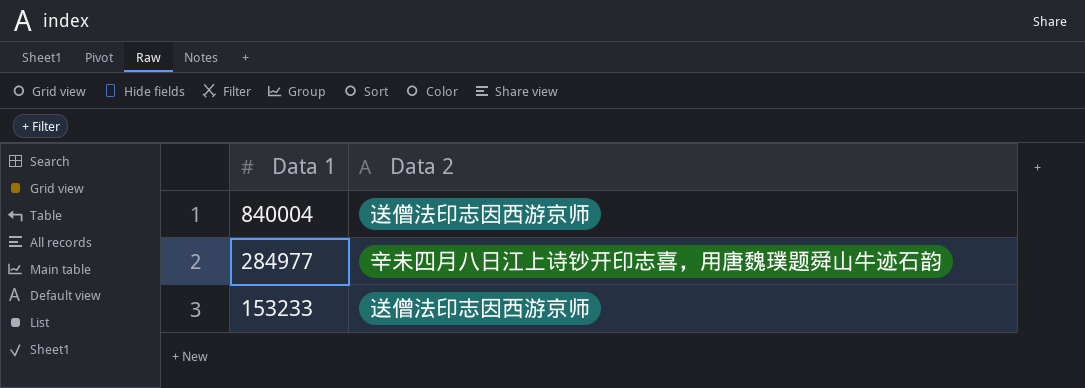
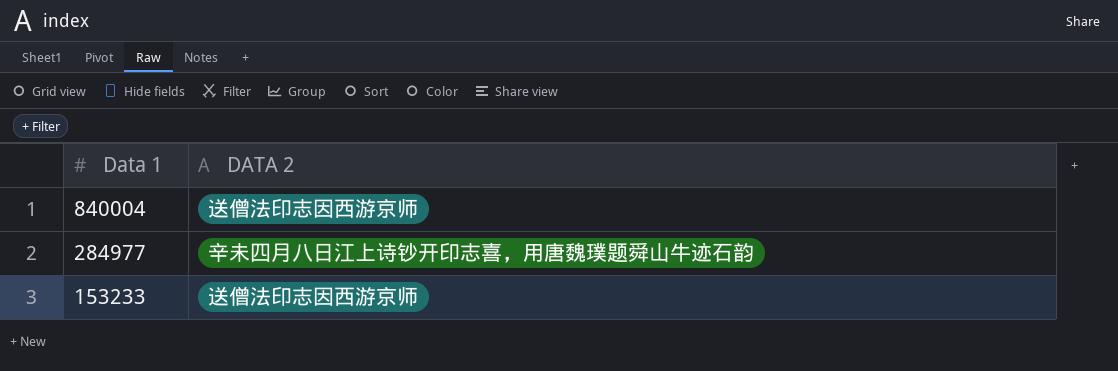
column name: Data 2 -> DATA 2

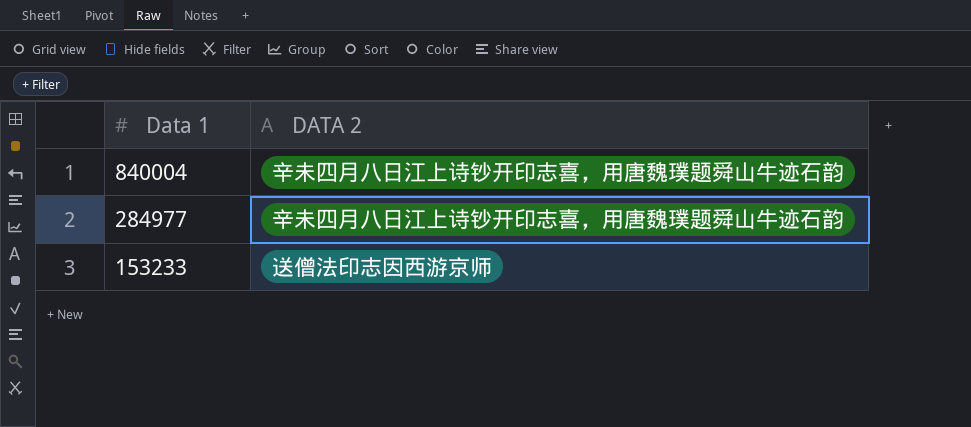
840004 | DATA 2: 送僧法印志因西游京师 -> 辛未四月八日江上诗钞开印志喜，用唐魏璞题舜山牛迹石韵

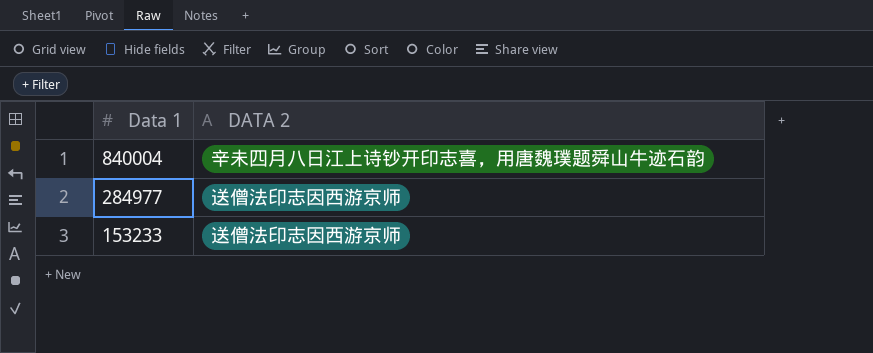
284977 | DATA 2: 辛未四月八日江上诗钞开印志喜，用唐魏璞题舜山牛迹石韵 -> 送僧法印志因西游京师

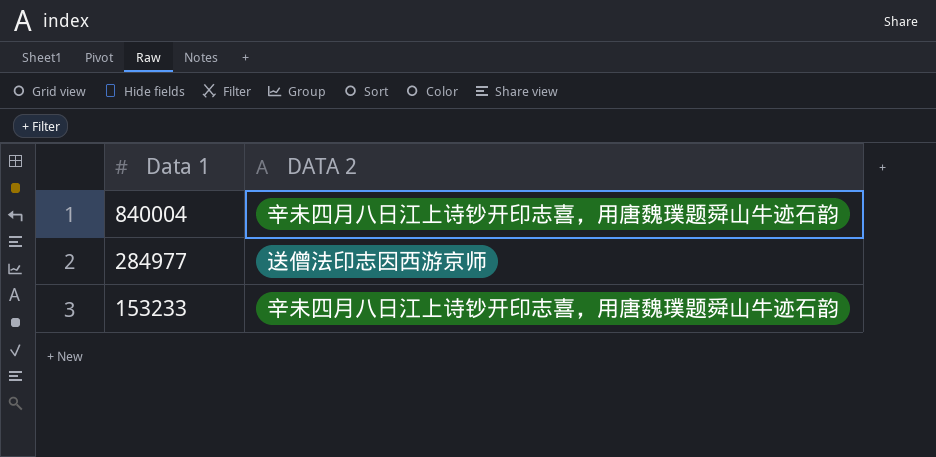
153233 | DATA 2: 送僧法印志因西游京师 -> 辛未四月八日江上诗钞开印志喜，用唐魏璞题舜山牛迹石韵

